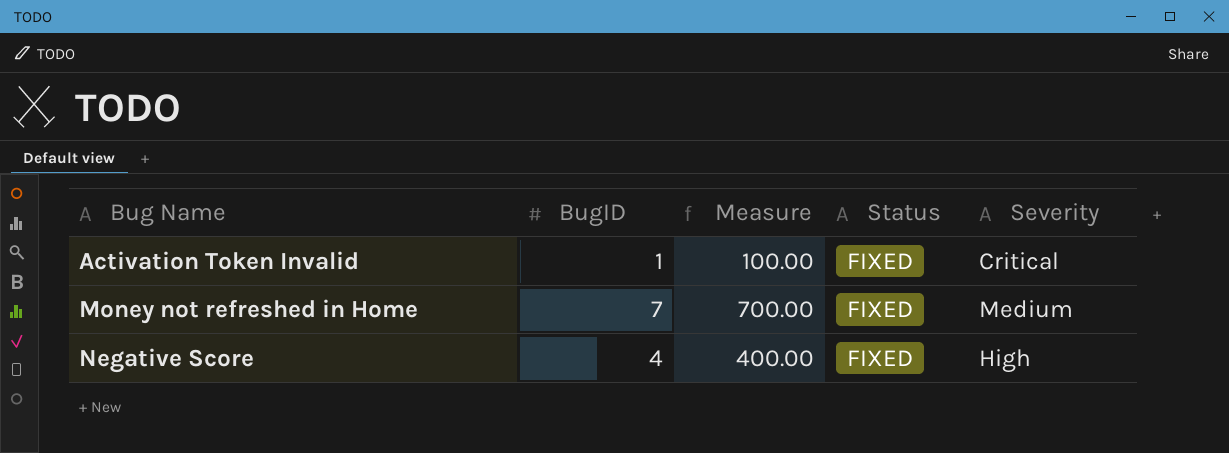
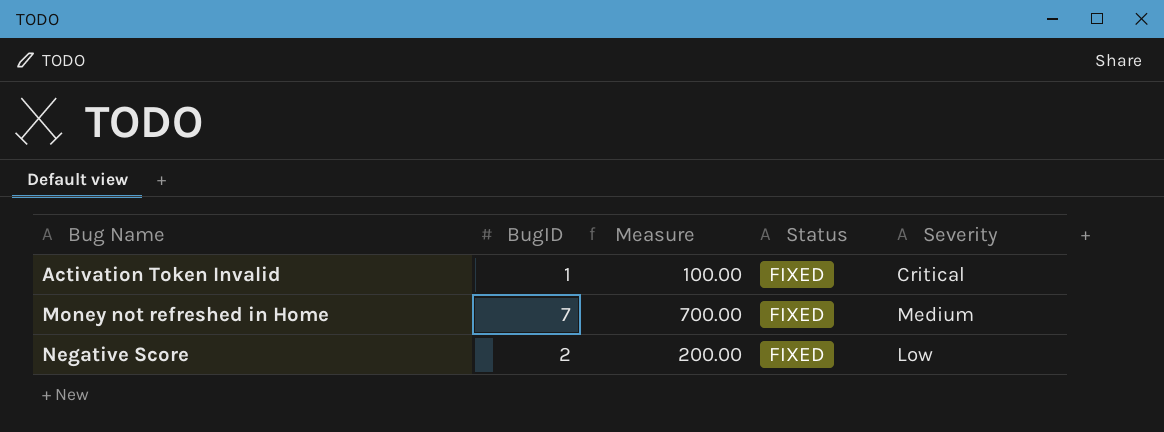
Negative Score | BugID: 4 -> 2
Negative Score | Measure: 400.00 -> 200.00
Negative Score | Severity: High -> Low

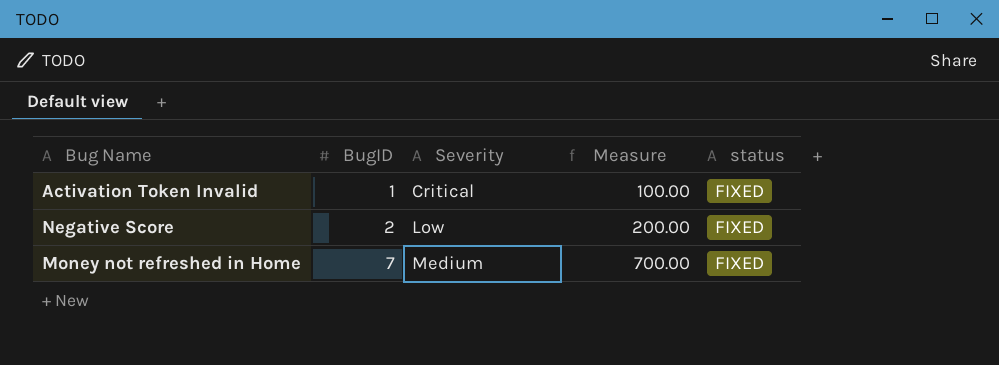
row order: Bug Name ascending -> BugID ascending
column Severity | position: 5 -> 3
column name: Status -> status

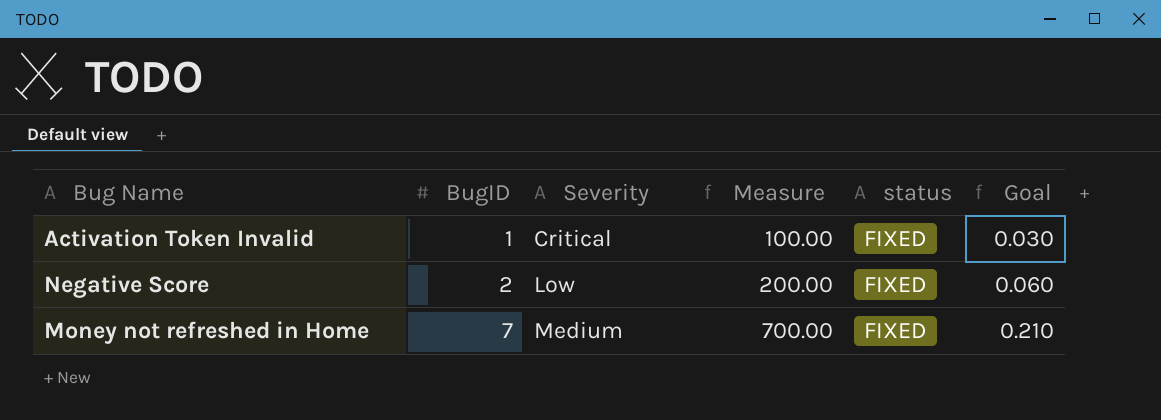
column Goal | formula: none -> [BugID] * 0.03

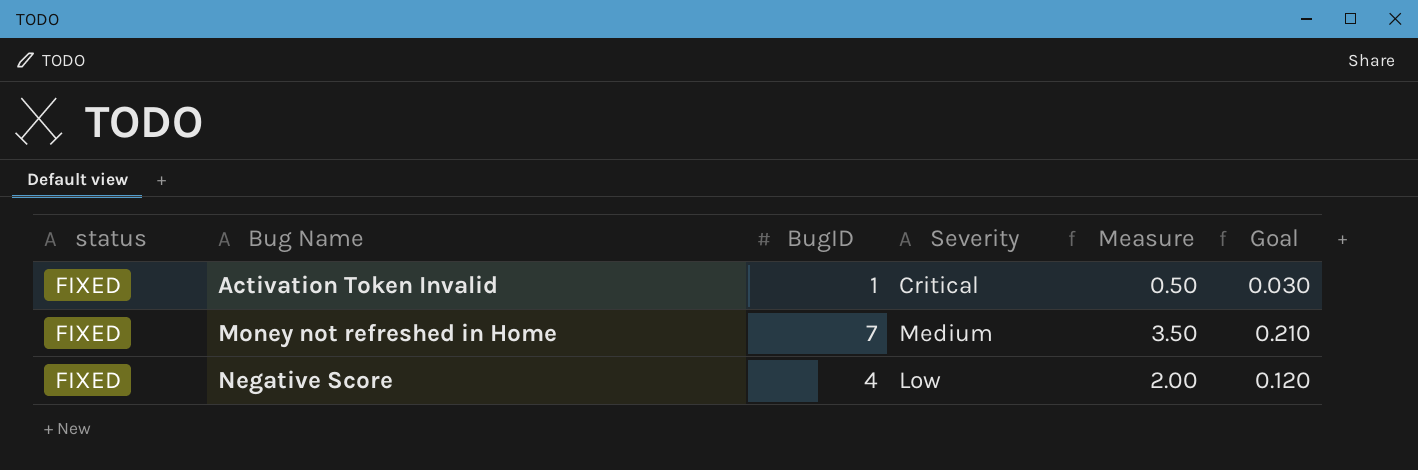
row order: BugID ascending -> Bug Name ascending
column status | position: 5 -> 1
column Measure | formula: [BugID] * 100 -> [BugID] * 0.5
Negative Score | BugID: 2 -> 4
Negative Score | Goal: 0.060 -> 0.120

